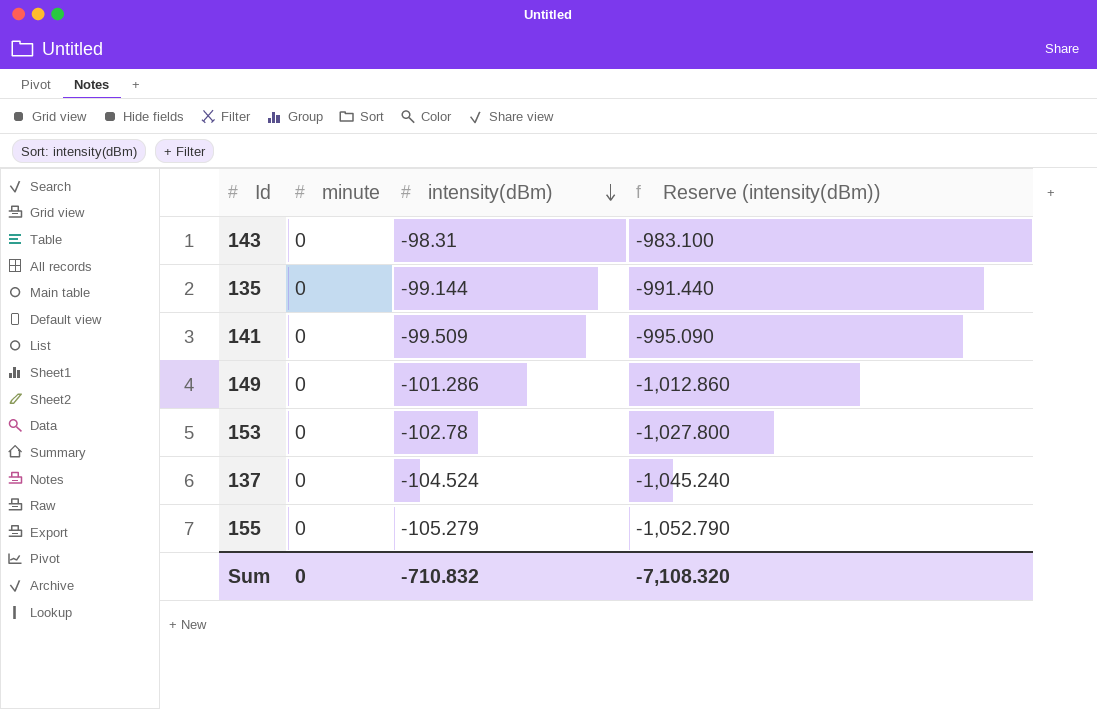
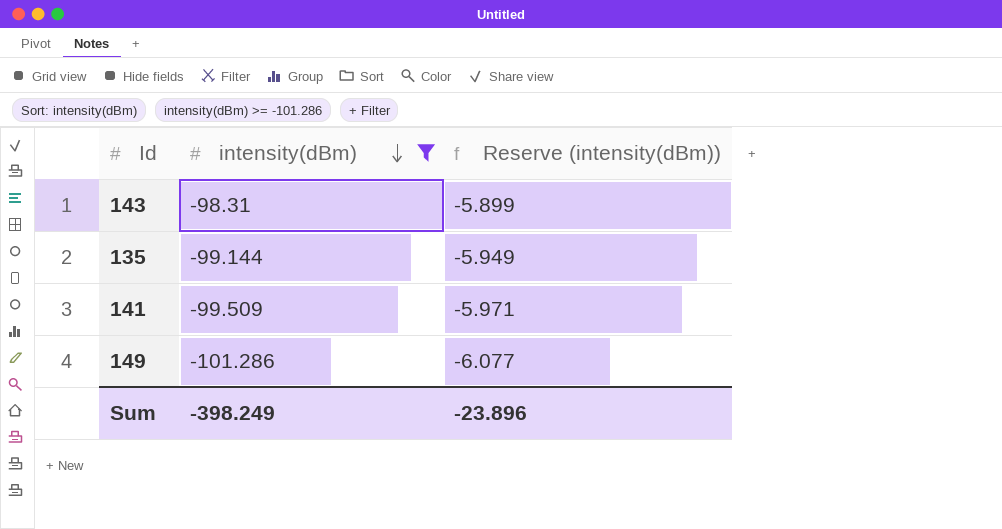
filter: none -> intensity(dBm) >= -101.286
column minute | position: 2 -> none
column Reserve (intensity(dBm)) | formula: [intensity(dBm)] * 10 -> [intensity(dBm)] * 0.06
Sum | intensity(dBm): -710.832 -> -398.249
Sum | Reserve (intensity(dBm)): -7,108.320 -> -23.896

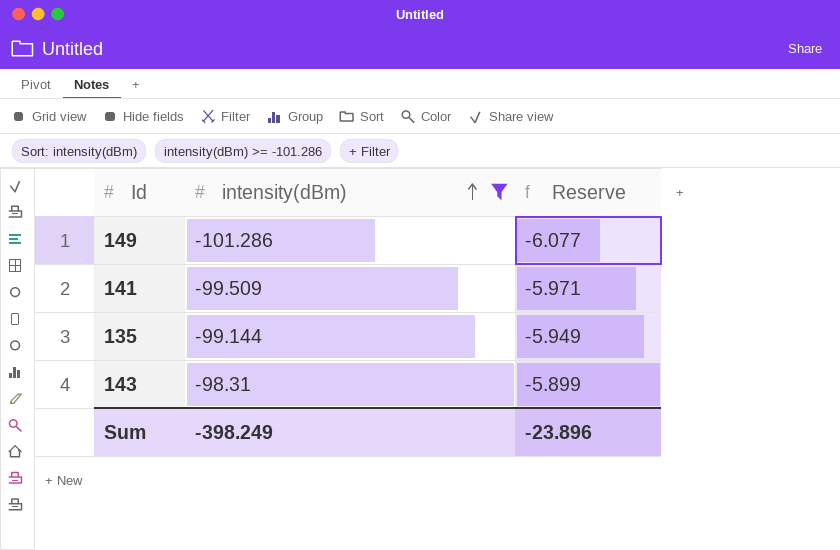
row order: intensity(dBm) descending -> intensity(dBm) ascending
column name: Reserve (intensity(dBm)) -> Reserve

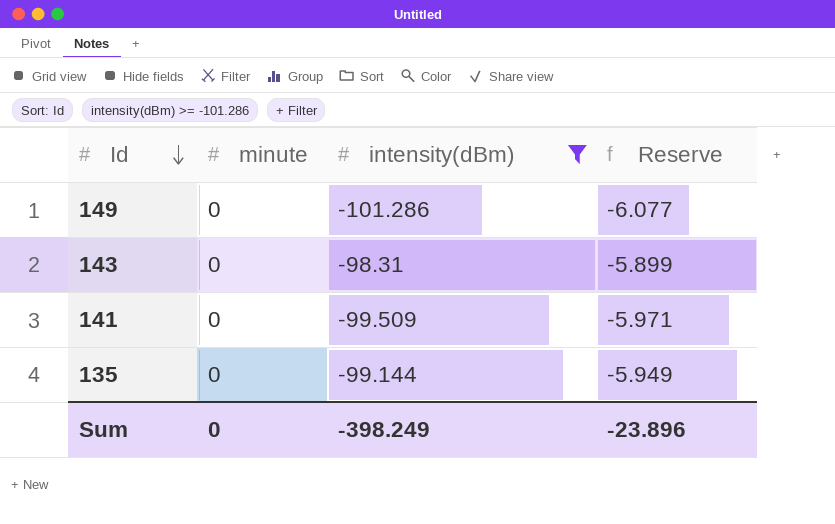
row order: intensity(dBm) ascending -> Id descending
column minute | position: none -> 2

